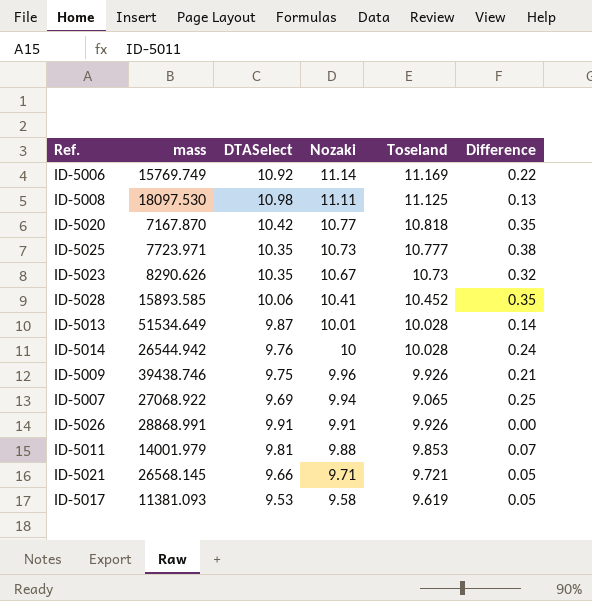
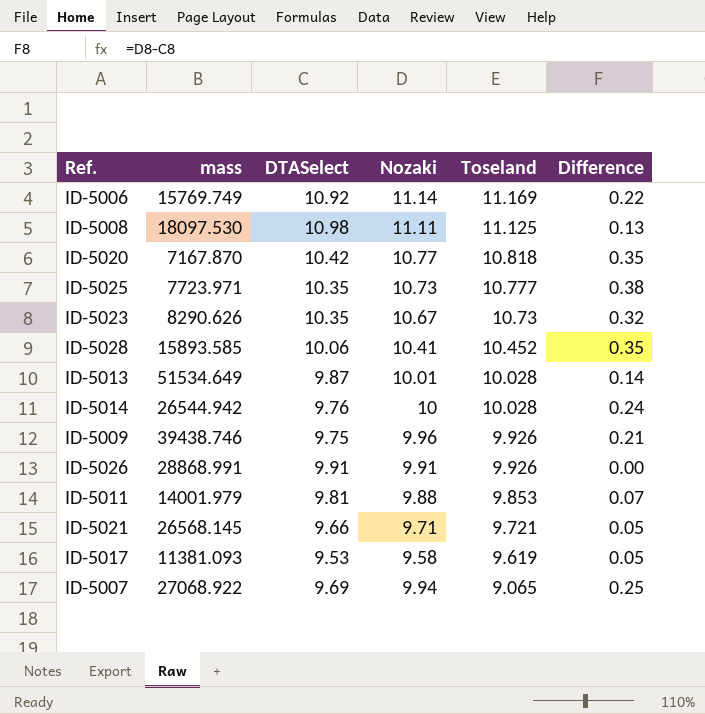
row order: Nozaki descending -> Toseland descending

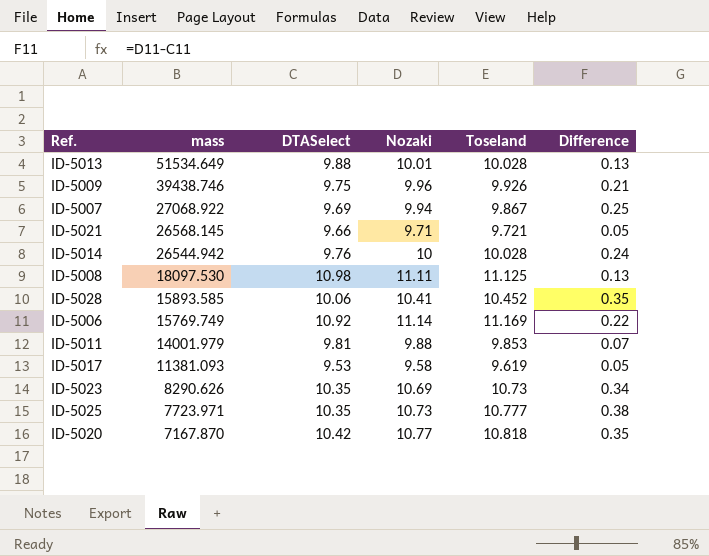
row order: Toseland descending -> mass descending
row ID-5026: 28868.991 | 9.91 | 9.91 | 9.926 | 0.00 -> none
ID-5013 | DTASelect: 9.87 -> 9.88
ID-5013 | Difference: 0.14 -> 0.13
ID-5007 | Toseland: 9.065 -> 9.867
ID-5023 | Nozaki: 10.67 -> 10.69
ID-5023 | Difference: 0.32 -> 0.34

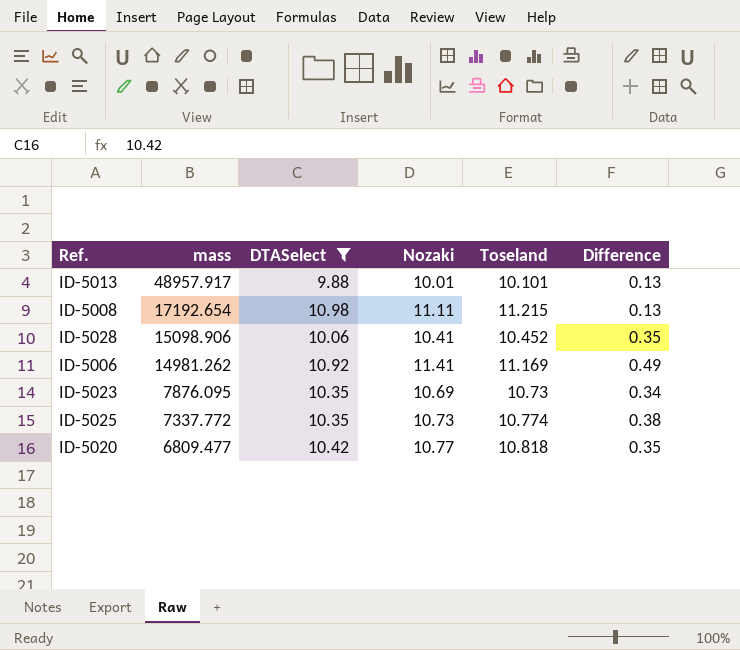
filter: none -> DTASelect >= 9.88
ID-5013 | mass: 51534.649 -> 48957.917
ID-5013 | Toseland: 10.028 -> 10.101
ID-5008 | mass: 18097.530 -> 17192.654
ID-5008 | Toseland: 11.125 -> 11.215
ID-5028 | mass: 15893.585 -> 15098.906
ID-5006 | mass: 15769.749 -> 14981.262
ID-5006 | Nozaki: 11.14 -> 11.41
ID-5006 | Difference: 0.22 -> 0.49
ID-5023 | mass: 8290.626 -> 7876.095
ID-5025 | mass: 7723.971 -> 7337.772
ID-5025 | Toseland: 10.777 -> 10.774
ID-5020 | mass: 7167.870 -> 6809.477

